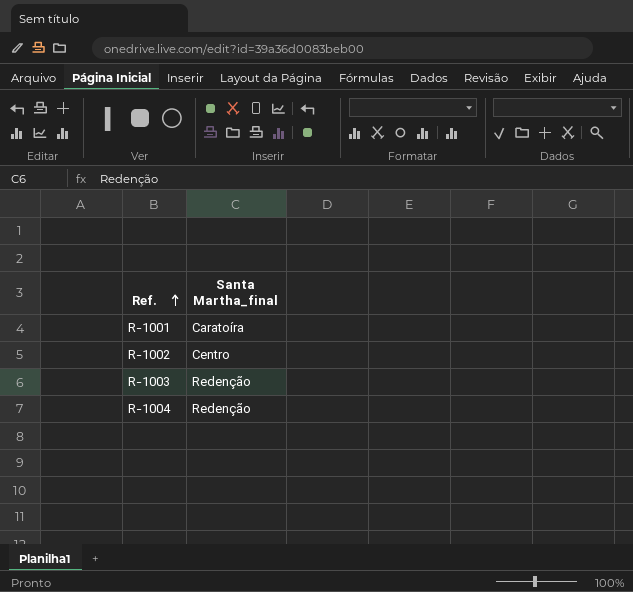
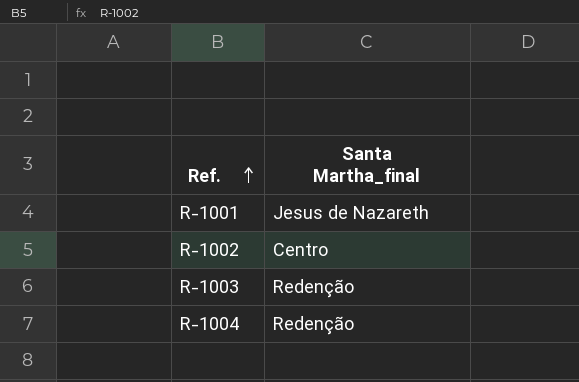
R-1001 | Santa Martha_final: Caratoíra -> Jesus de Nazareth

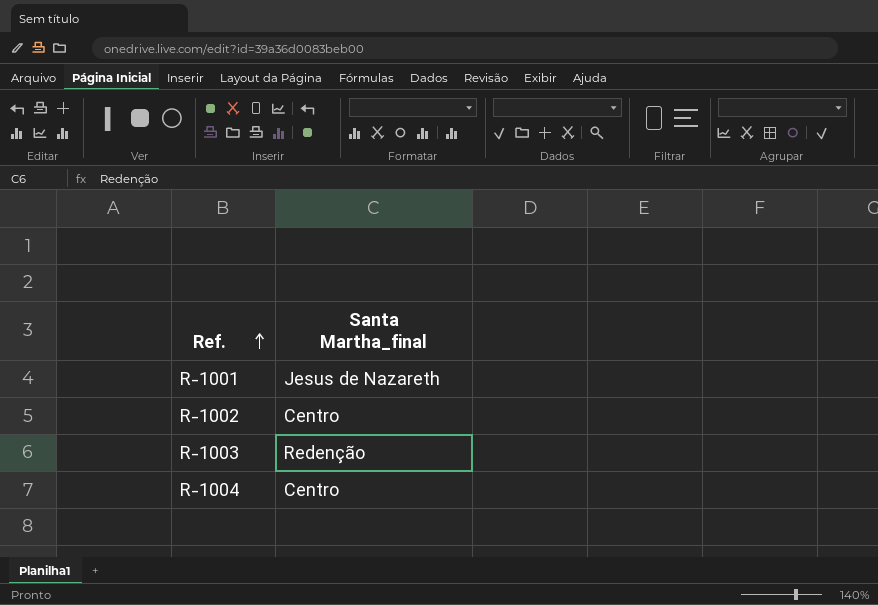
R-1004 | Santa Martha_final: Redenção -> Centro

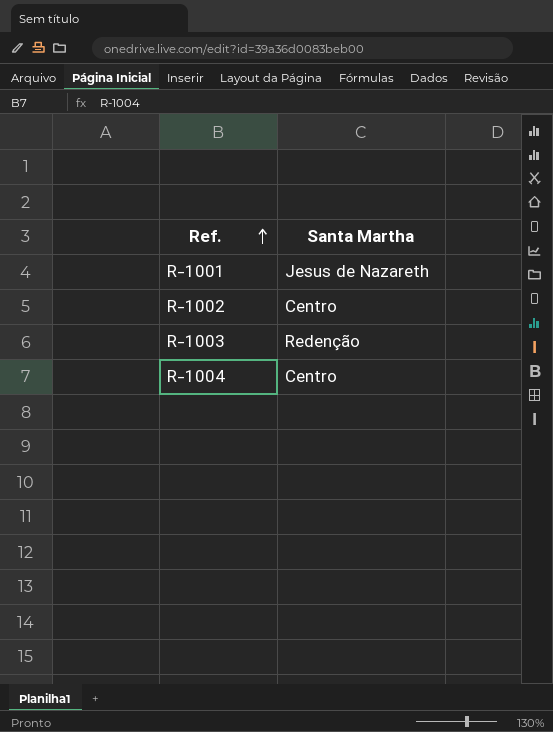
column name: Santa Martha_final -> Santa Martha

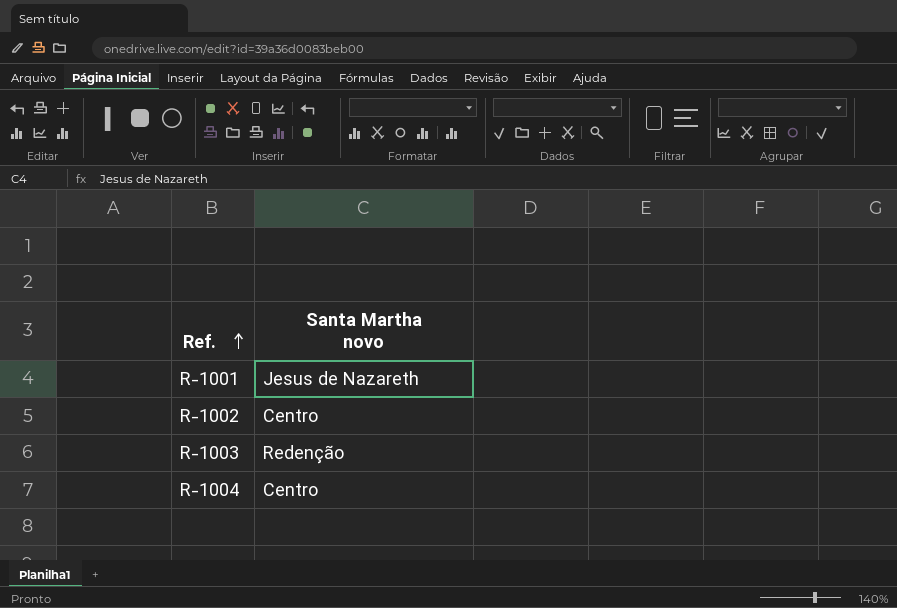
column name: Santa Martha -> Santa Martha novo

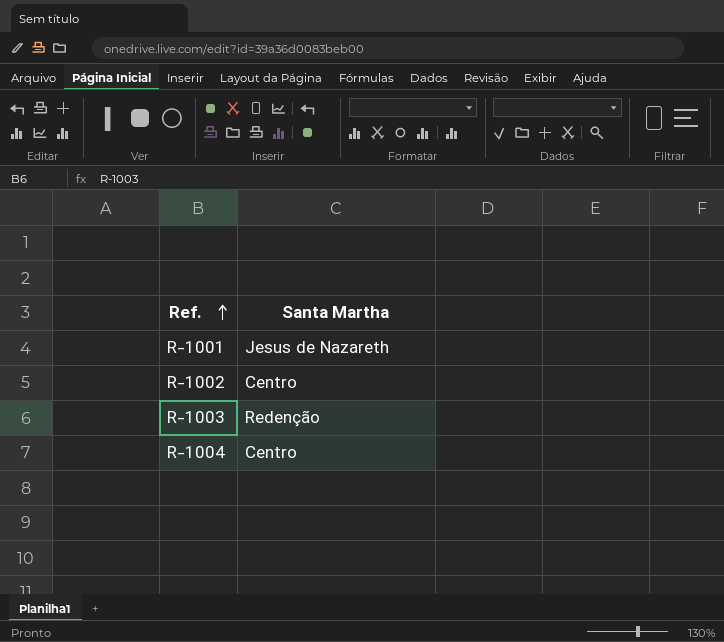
column name: Santa Martha novo -> Santa Martha

